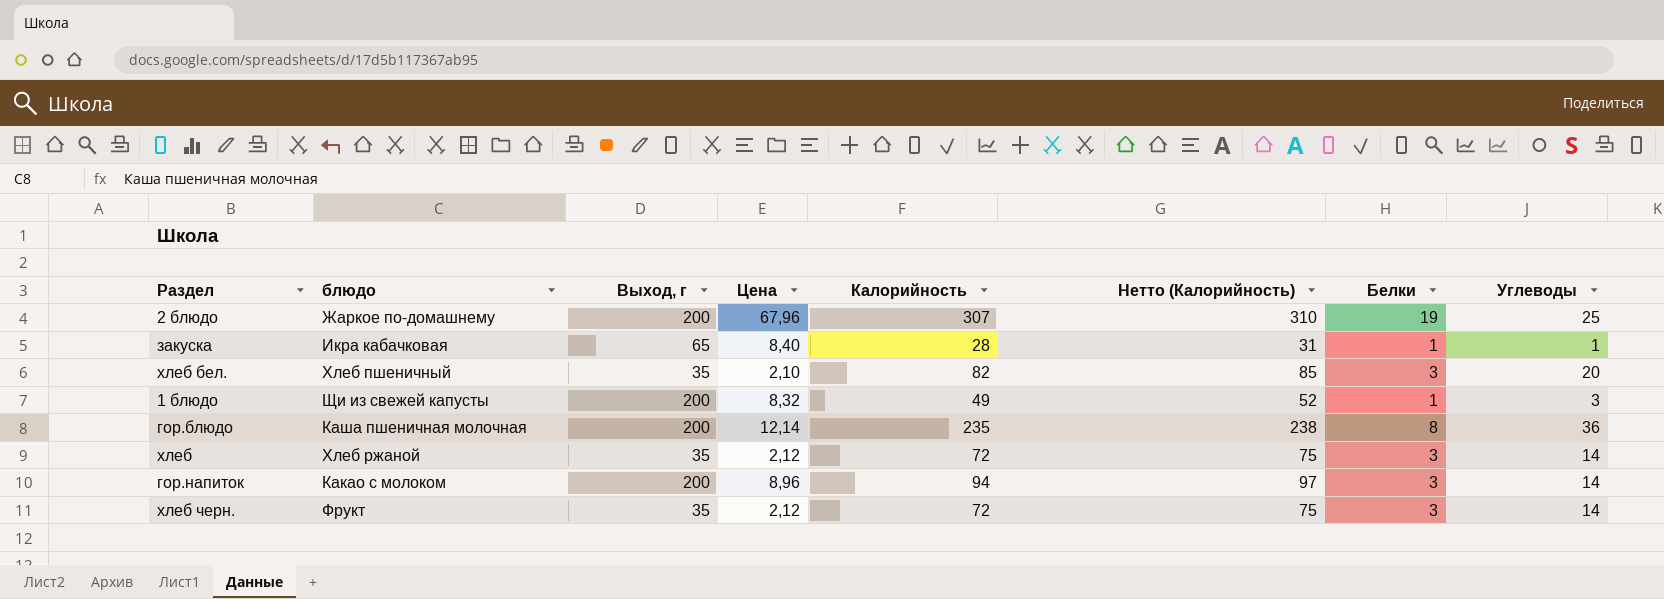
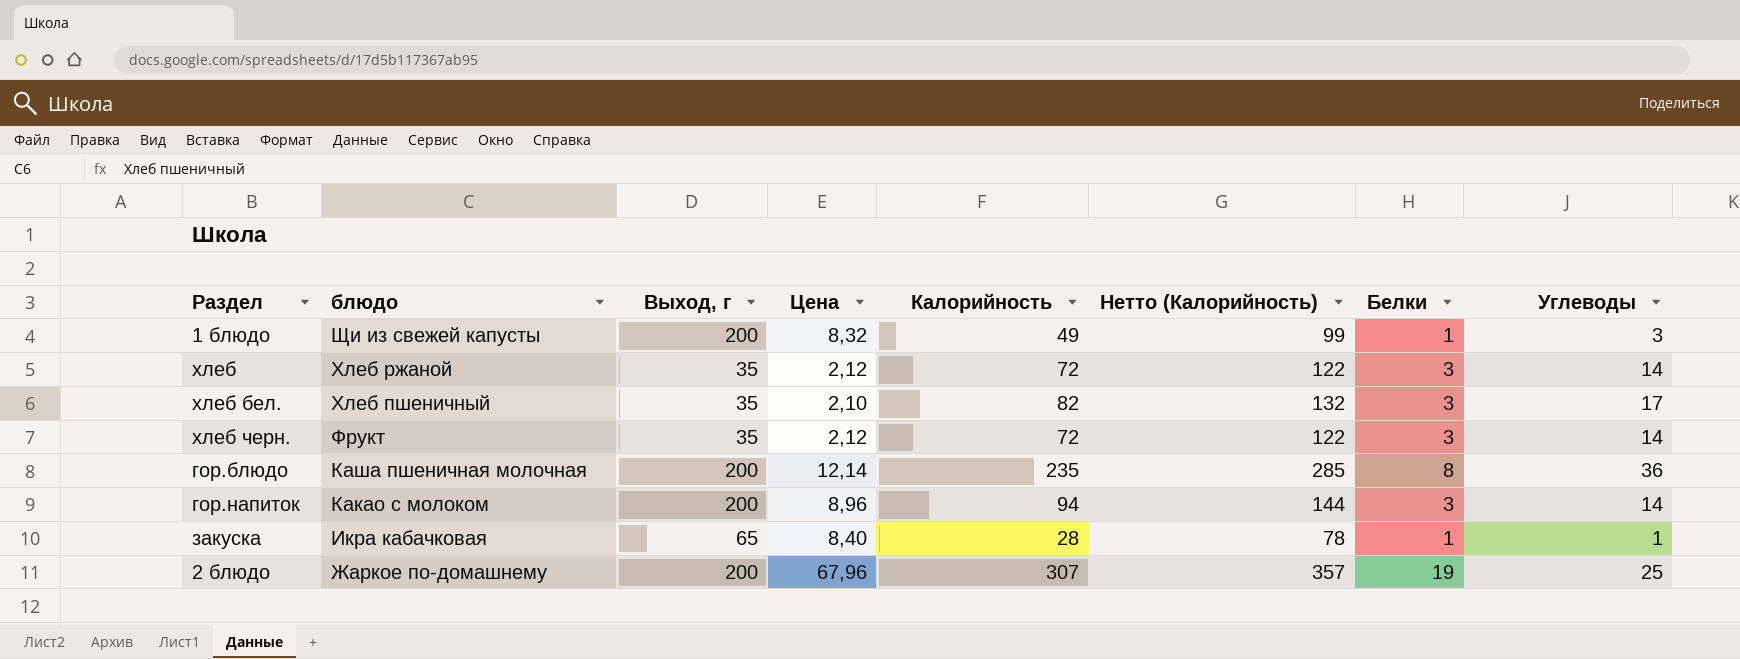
row order: none -> блюдо descending
column Нетто (Калорийность) | formula: [Калорийность] + 3 -> [Калорийность] + 50
хлеб бел. | Углеводы: 20 -> 17

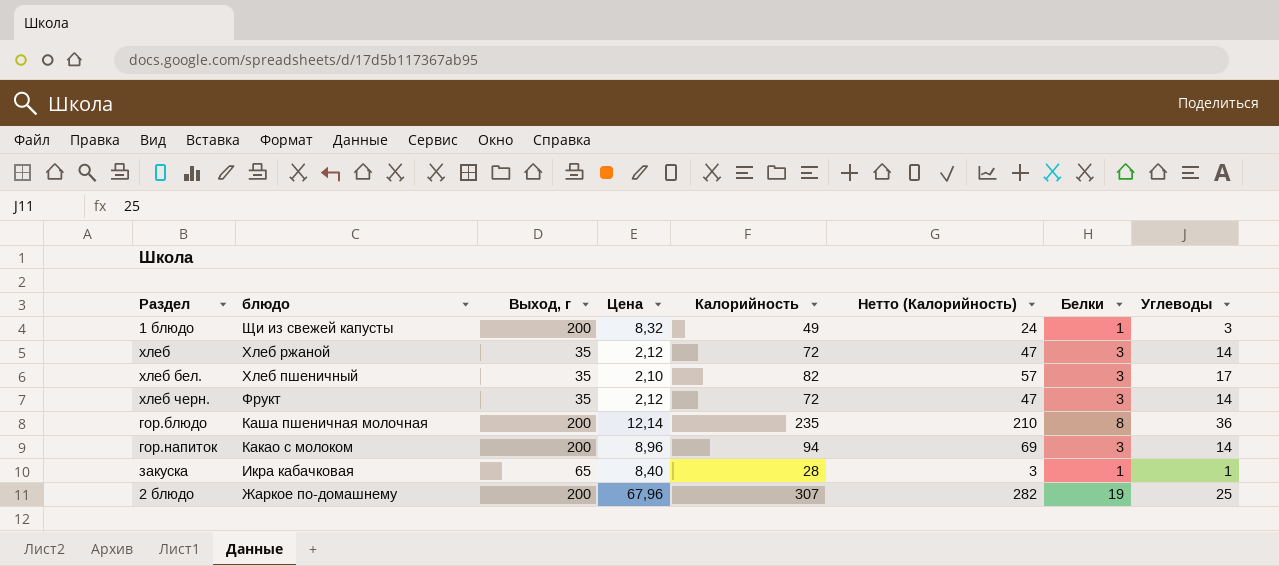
column Нетто (Калорийность) | formula: [Калорийность] + 50 -> [Калорийность] - 25

